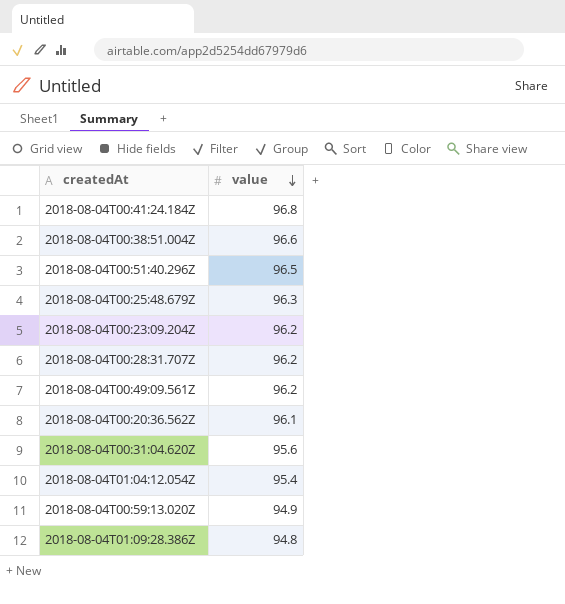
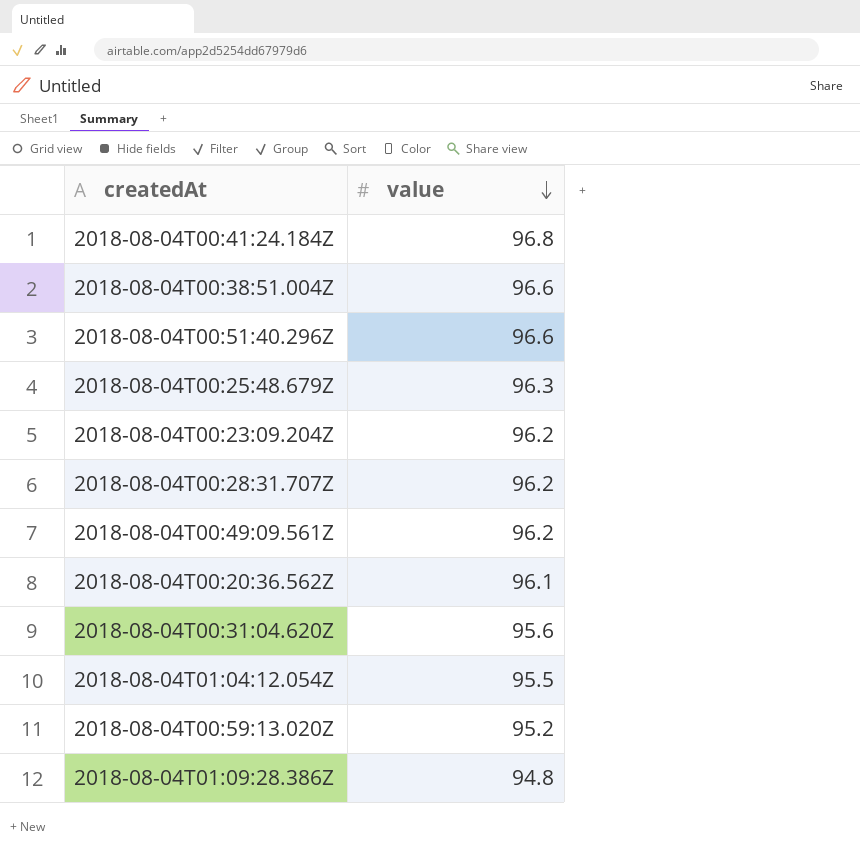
2018-08-04T00:51:40.296Z | value: 96.5 -> 96.6
2018-08-04T01:04:12.054Z | value: 95.4 -> 95.5
2018-08-04T00:59:13.020Z | value: 94.9 -> 95.2

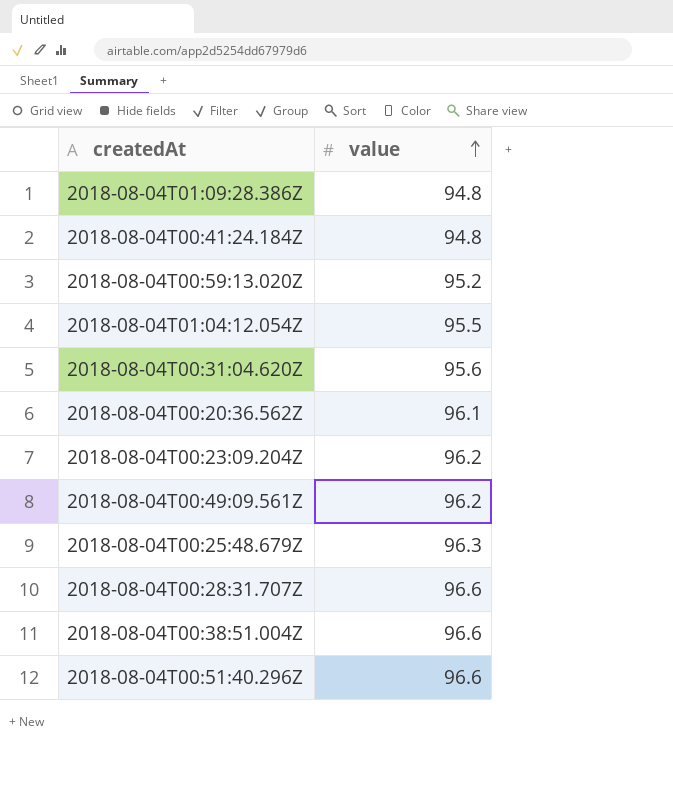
row order: value descending -> value ascending
2018-08-04T00:41:24.184Z | value: 96.8 -> 94.8
2018-08-04T00:28:31.707Z | value: 96.2 -> 96.6

